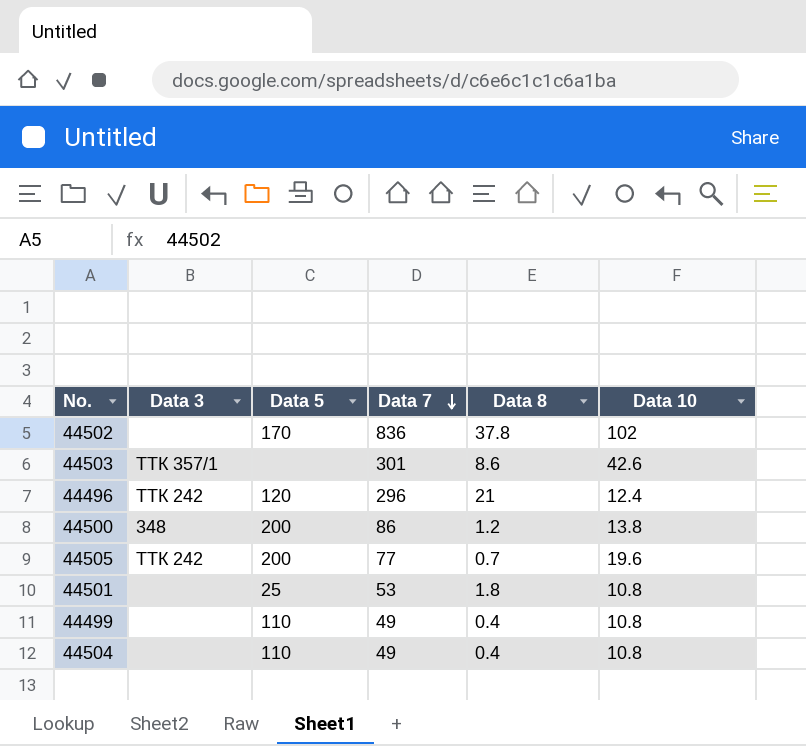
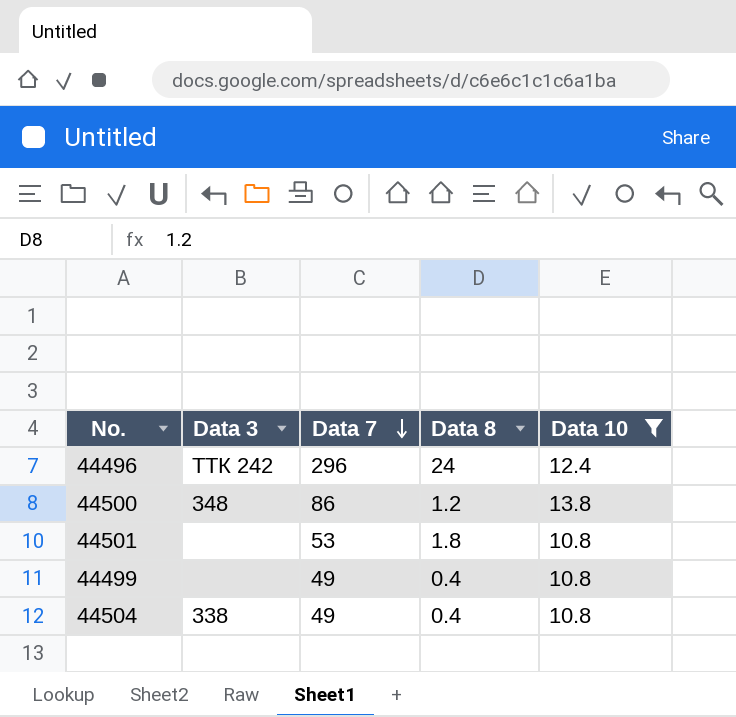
filter: none -> Data 10 <= 13.8
column Data 5 | position: 3 -> none
44496 | Data 8: 21 -> 24
44504 | Data 3: none -> 338

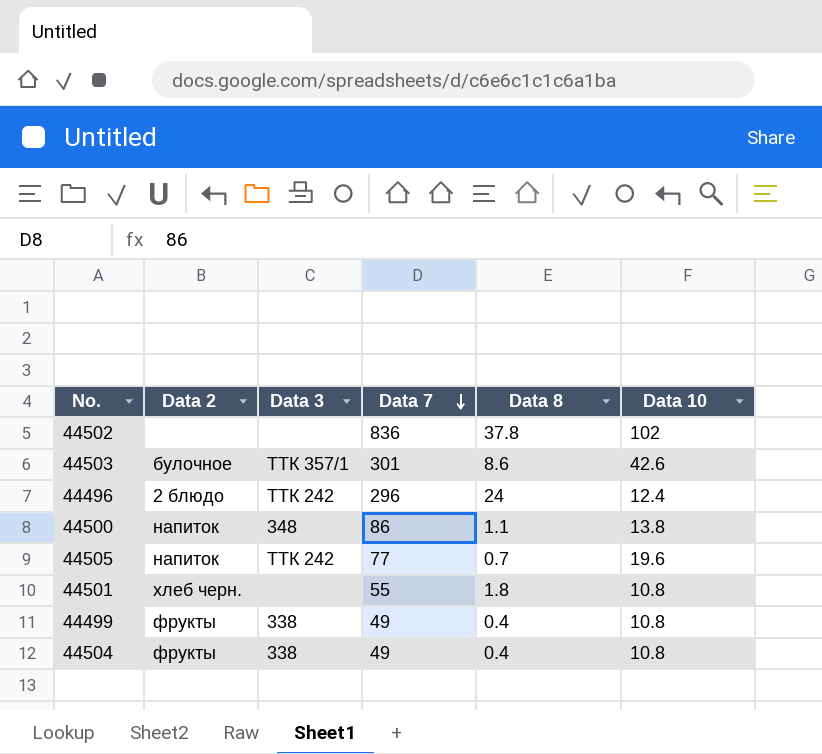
filter: Data 10 <= 13.8 -> none
column Data 2 | position: none -> 2
44500 | Data 8: 1.2 -> 1.1
44501 | Data 7: 53 -> 55
44499 | Data 3: none -> 338

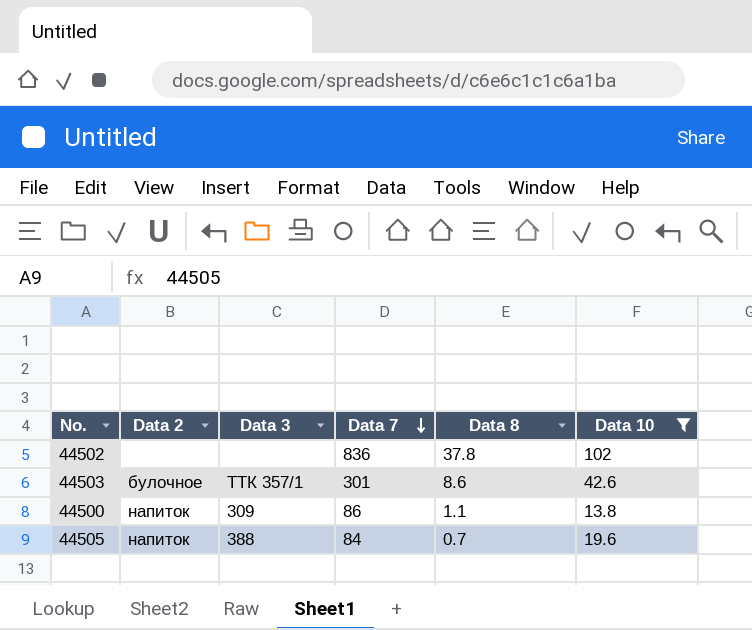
filter: none -> Data 10 >= 13.8
44500 | Data 3: 348 -> 309
44505 | Data 3: ТТК 242 -> 388
44505 | Data 7: 77 -> 84

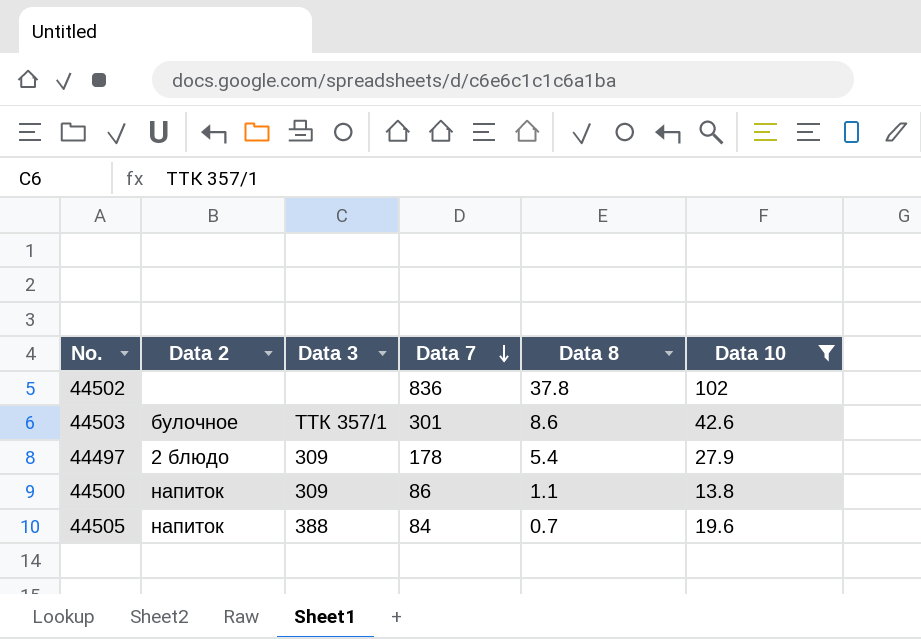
row 44497: none -> 2 блюдо | 309 | 178 | 5.4 | 27.9

